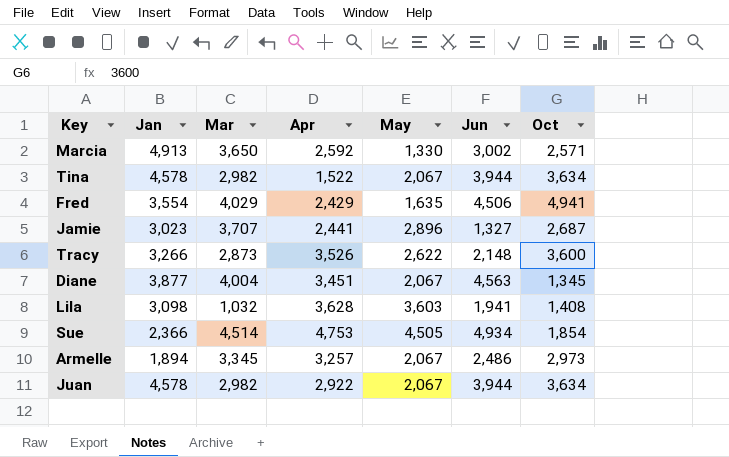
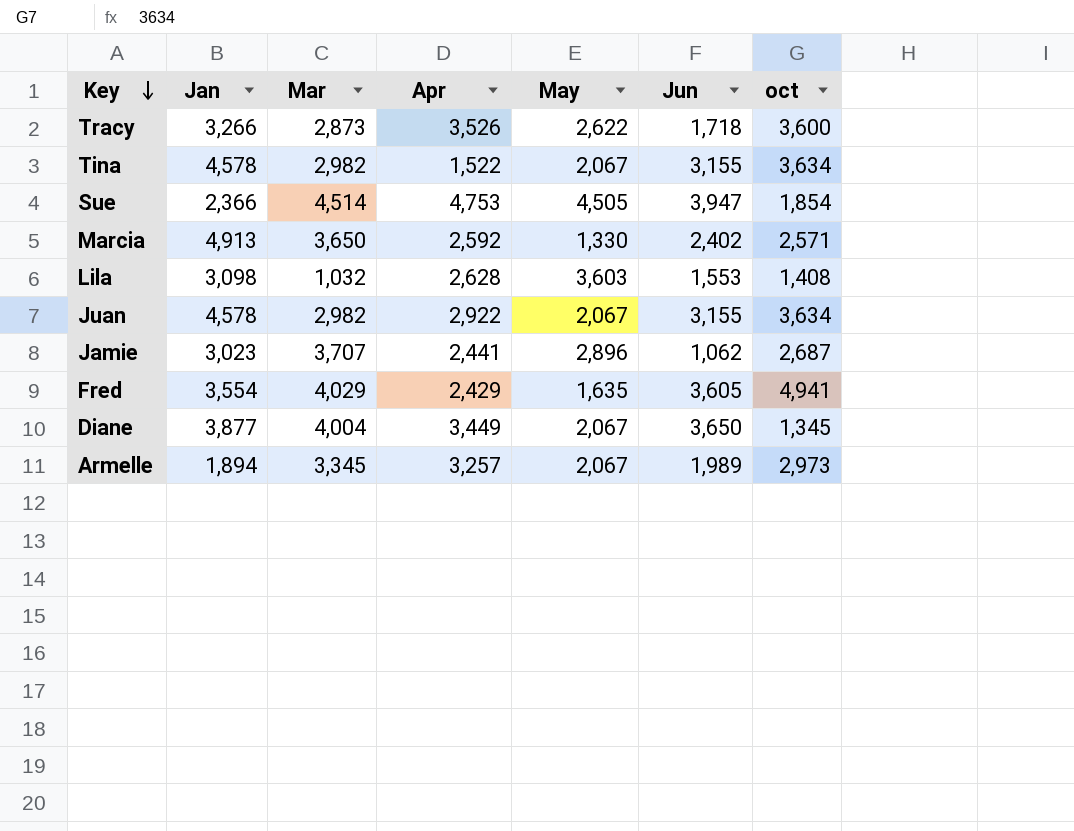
row order: none -> Key descending
column name: Oct -> oct
Tracy | Jun: 2,148 -> 1,718
Tina | Jun: 3,944 -> 3,155
Sue | Jun: 4,934 -> 3,947
Marcia | Jun: 3,002 -> 2,402
Lila | Apr: 3,628 -> 2,628
Lila | Jun: 1,941 -> 1,553
Juan | Jun: 3,944 -> 3,155
Jamie | Jun: 1,327 -> 1,062
Fred | Jun: 4,506 -> 3,605
Diane | Apr: 3,451 -> 3,449
Diane | Jun: 4,563 -> 3,650
Armelle | Jun: 2,486 -> 1,989

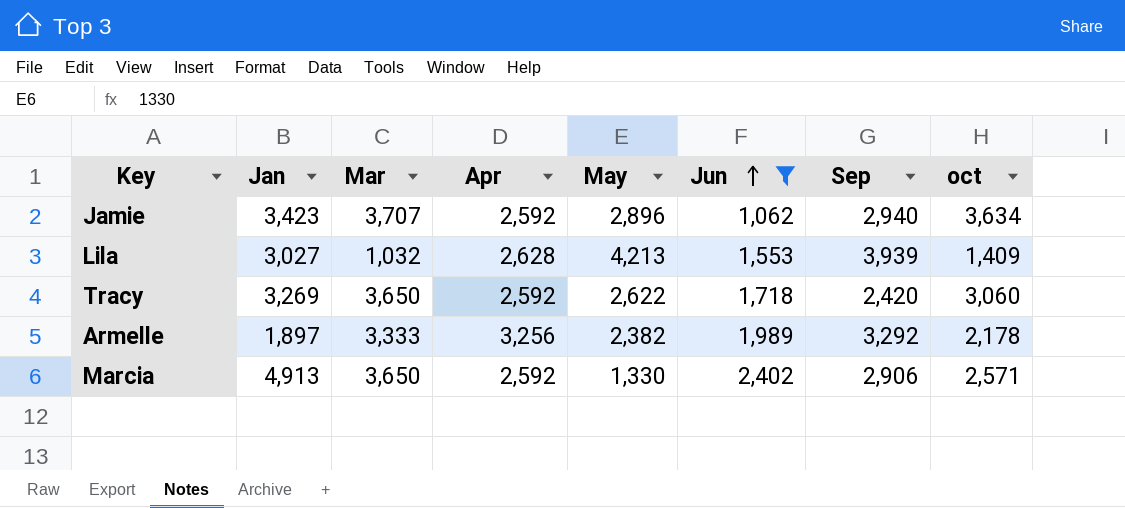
filter: none -> Jun <= 2,402
row order: Key descending -> Jun ascending
column Sep | position: none -> 7
Jamie | Jan: 3,023 -> 3,423
Jamie | Apr: 2,441 -> 2,592
Jamie | oct: 2,687 -> 3,634
Lila | Jan: 3,098 -> 3,027
Lila | May: 3,603 -> 4,213
Lila | oct: 1,408 -> 1,409
Tracy | Jan: 3,266 -> 3,269
Tracy | Mar: 2,873 -> 3,650
Tracy | Apr: 3,526 -> 2,592
Tracy | oct: 3,600 -> 3,060
Armelle | Jan: 1,894 -> 1,897
Armelle | Mar: 3,345 -> 3,333
Armelle | Apr: 3,257 -> 3,256
Armelle | May: 2,067 -> 2,382
Armelle | oct: 2,973 -> 2,178

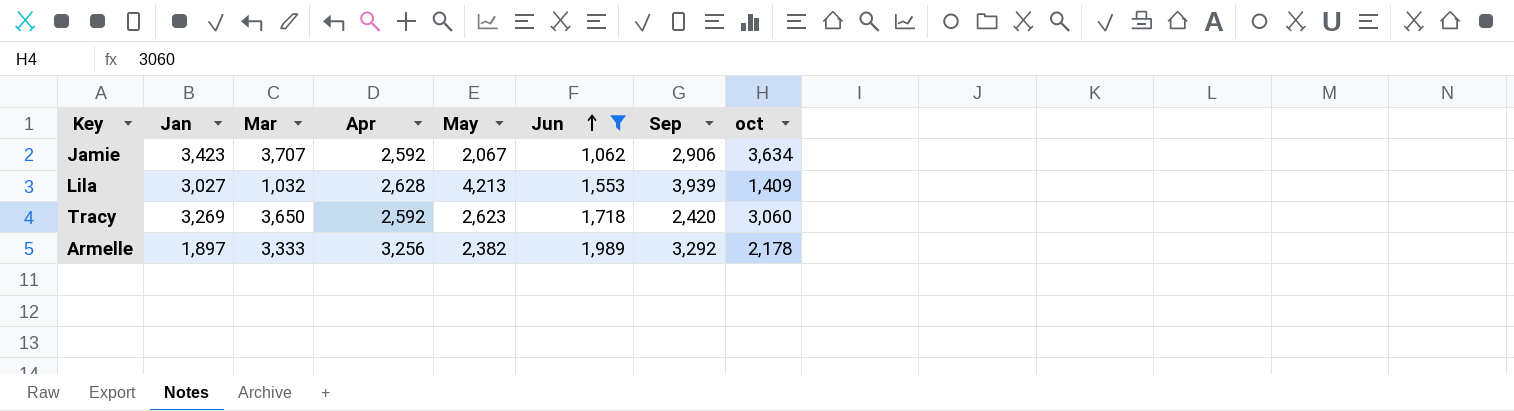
row Marcia: 4,913 | 3,650 | 2,592 | 1,330 | 2,402 | 2,906 | 2,571 -> none
Jamie | May: 2,896 -> 2,067
Jamie | Sep: 2,940 -> 2,906
Tracy | May: 2,622 -> 2,623

